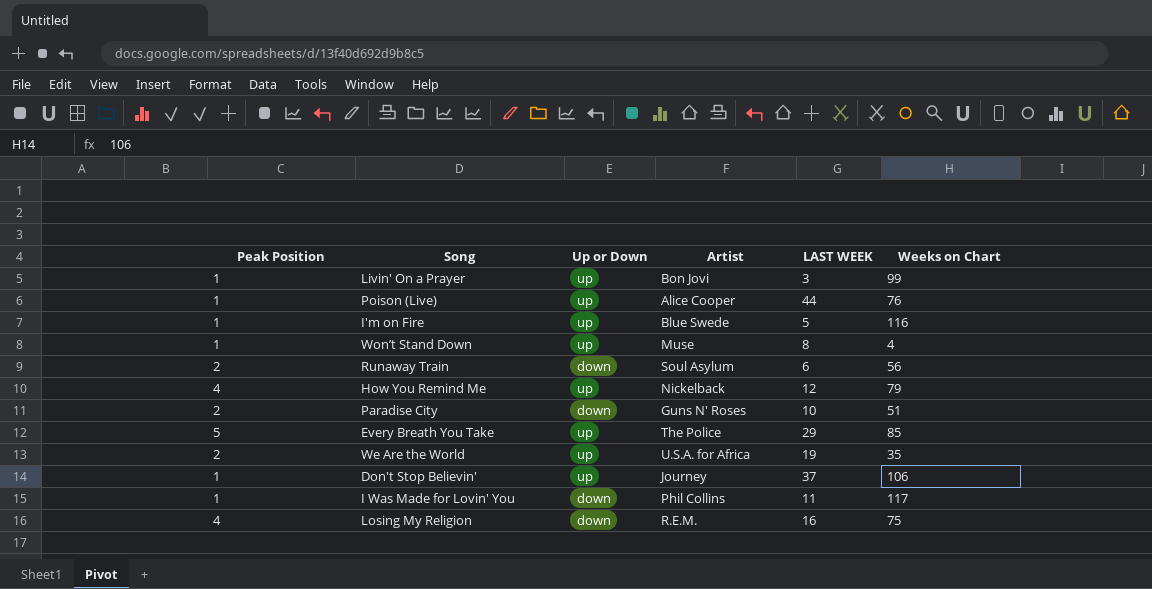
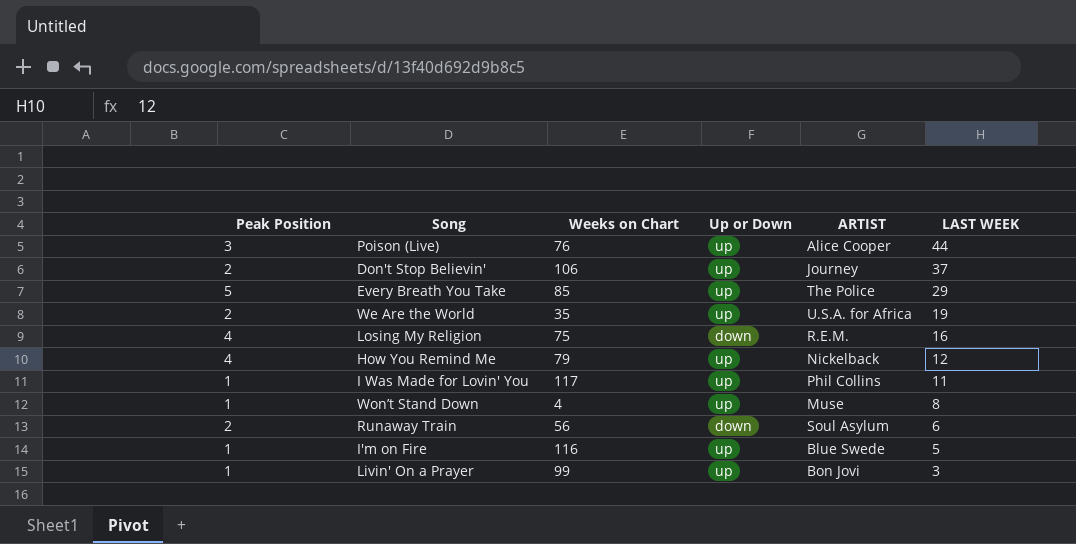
row order: none -> LAST WEEK descending
column Weeks on Chart | position: 6 -> 3
column name: Artist -> ARTIST
row Paradise City: 2 | down | Guns N' Roses | 10 | 51 -> none
Poison (Live) | Peak Position: 1 -> 3
Don't Stop Believin' | Peak Position: 1 -> 2
I Was Made for Lovin' You | Up or Down: down -> up

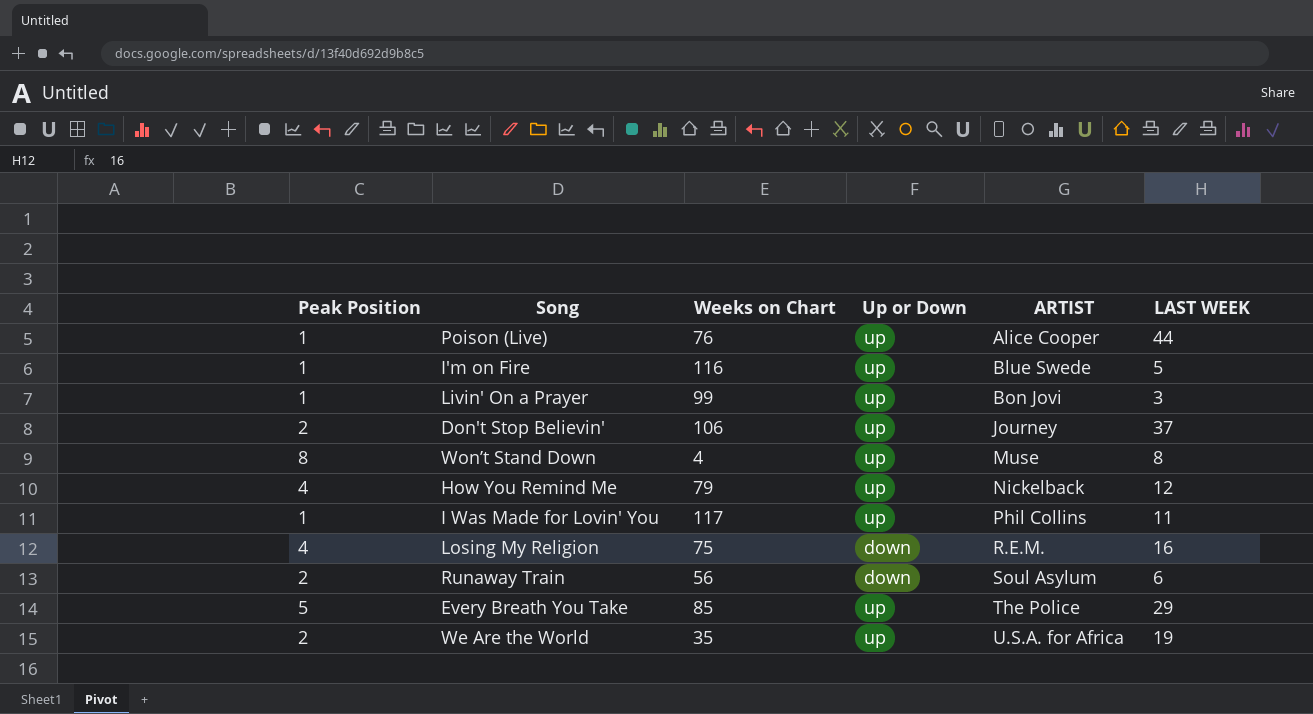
row order: LAST WEEK descending -> ARTIST ascending
Poison (Live) | Peak Position: 3 -> 1
Won’t Stand Down | Peak Position: 1 -> 8

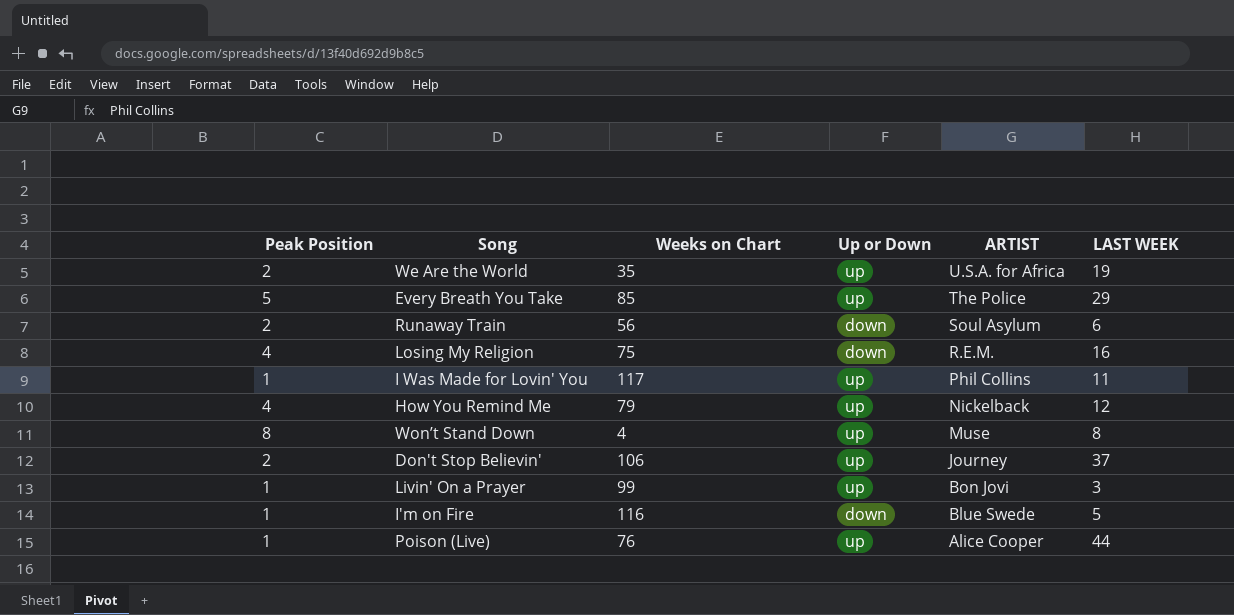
row order: ARTIST ascending -> ARTIST descending
I'm on Fire | Up or Down: up -> down

